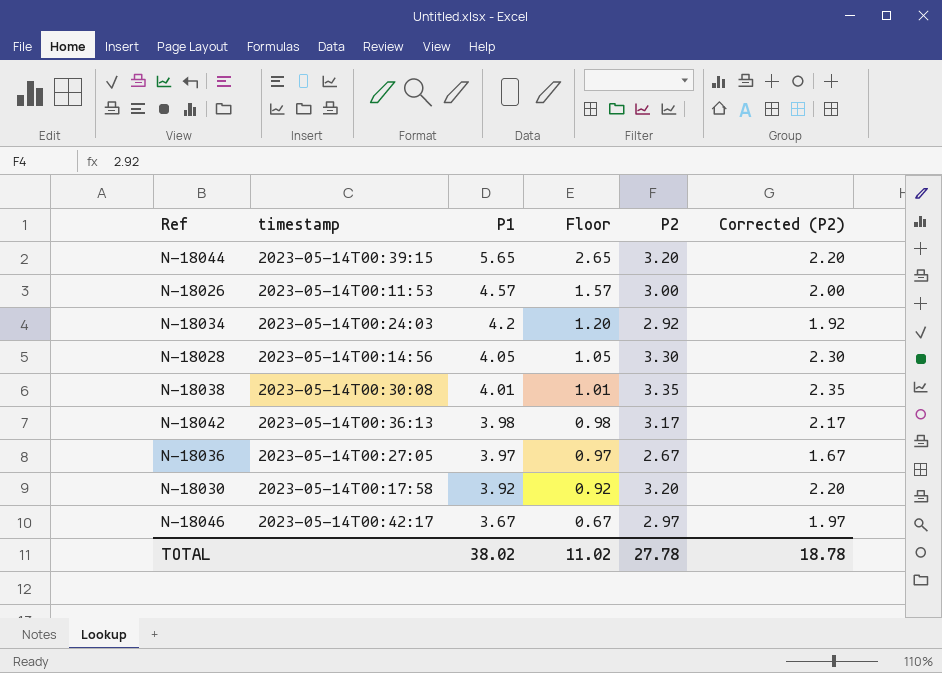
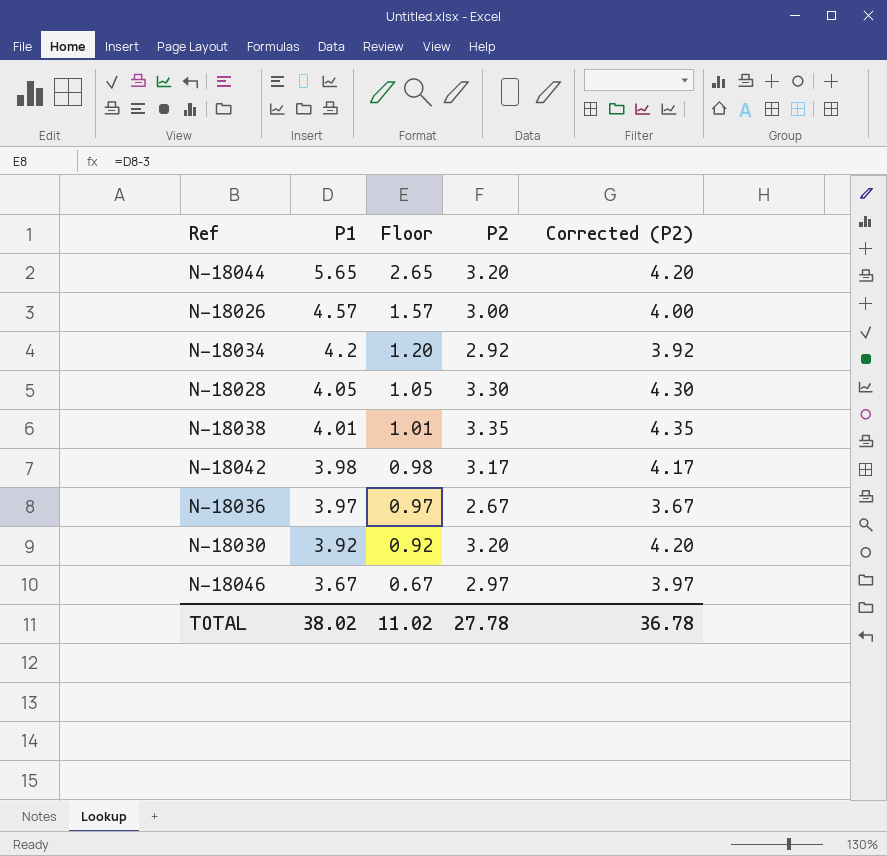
column timestamp | position: 2 -> none
column Corrected (P2) | formula: [P2] - 1 -> [P2] + 1
TOTAL | Corrected (P2): 18.78 -> 36.78

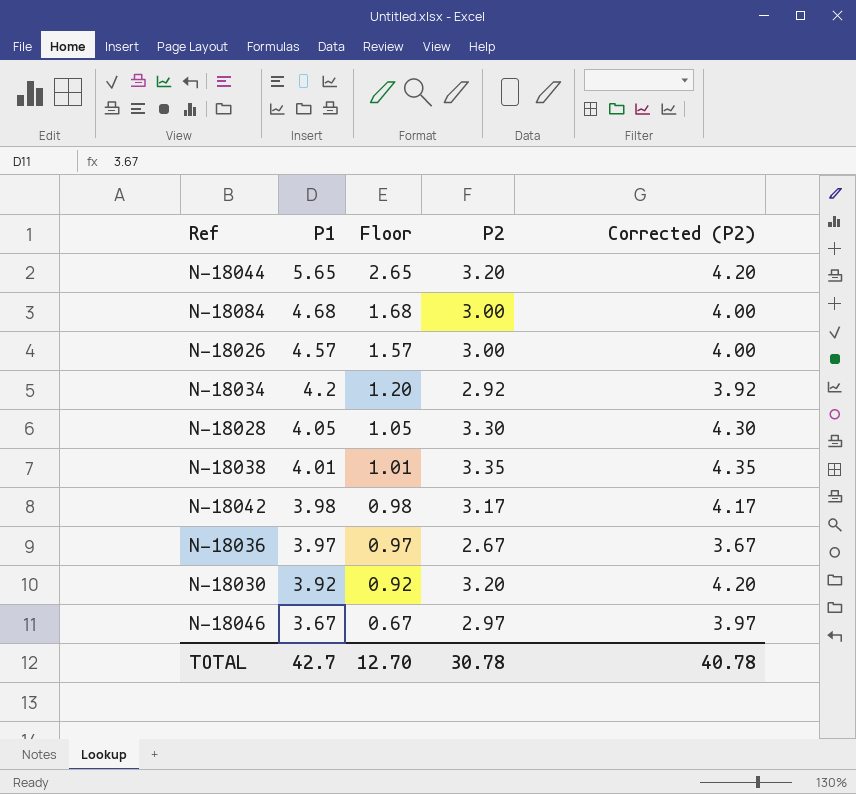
row N-18084: none -> 4.68 | 1.68 | 3.00 | 4.00
TOTAL | P1: 38.02 -> 42.7
TOTAL | Floor: 11.02 -> 12.70
TOTAL | P2: 27.78 -> 30.78
TOTAL | Corrected (P2): 36.78 -> 40.78

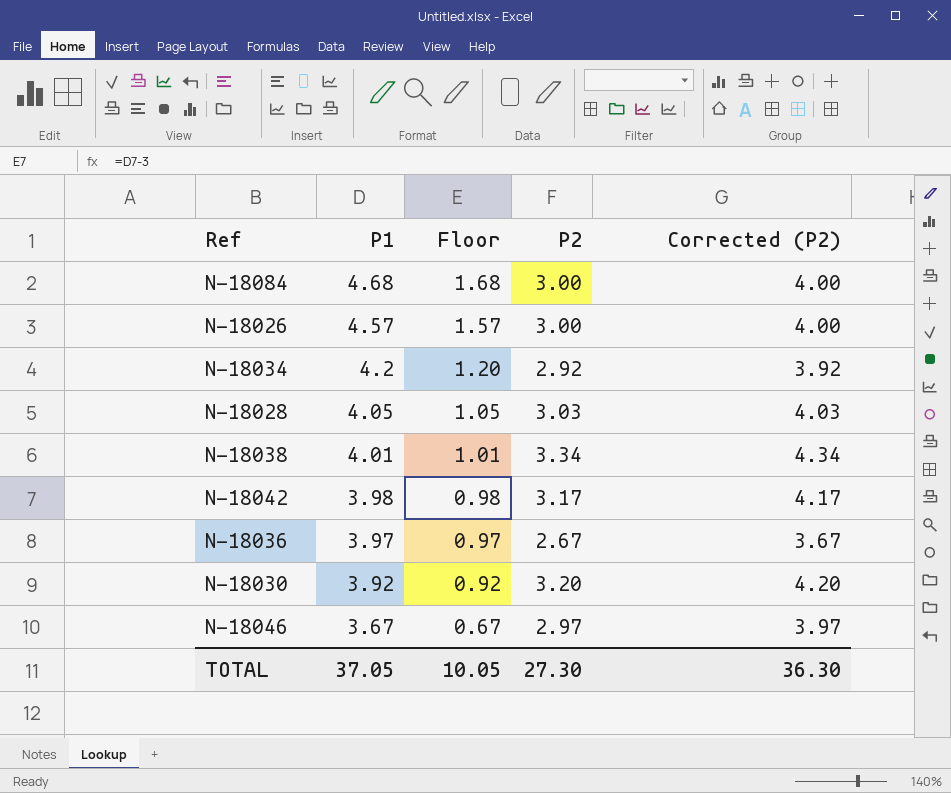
row N-18044: 5.65 | 2.65 | 3.20 | 4.20 -> none
N-18028 | P2: 3.30 -> 3.03
N-18028 | Corrected (P2): 4.30 -> 4.03
N-18038 | P2: 3.35 -> 3.34
N-18038 | Corrected (P2): 4.35 -> 4.34
TOTAL | P1: 42.7 -> 37.05
TOTAL | Floor: 12.70 -> 10.05
TOTAL | P2: 30.78 -> 27.30
TOTAL | Corrected (P2): 40.78 -> 36.30

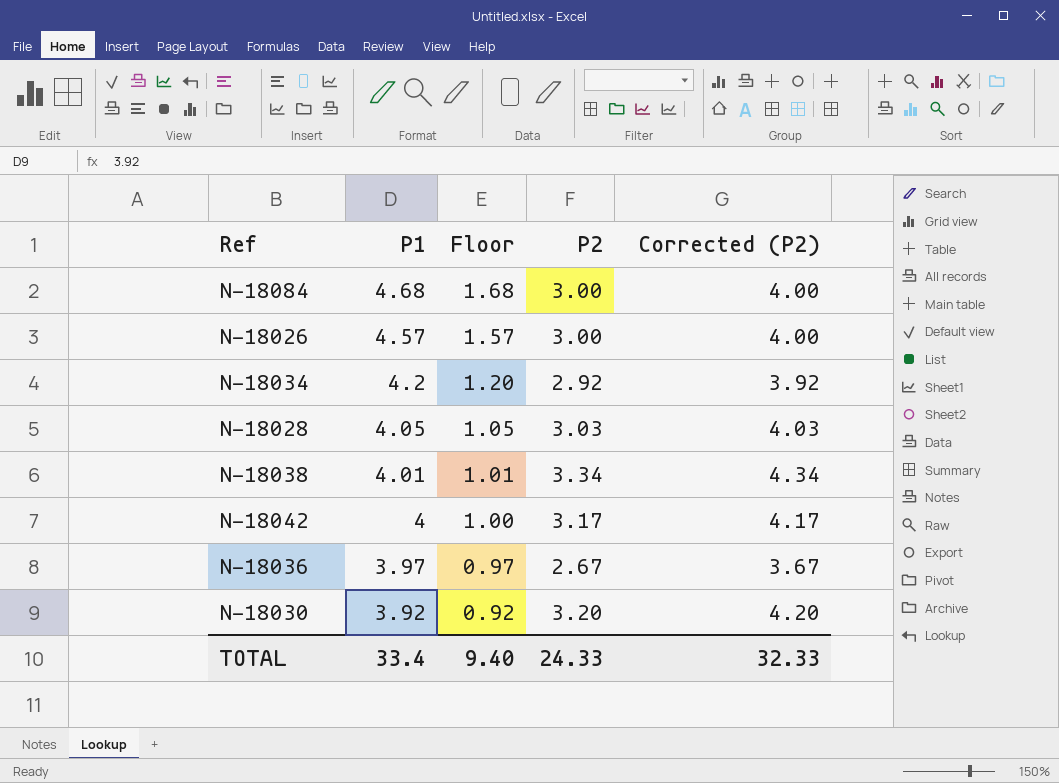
row N-18046: 3.67 | 0.67 | 2.97 | 3.97 -> none
N-18042 | P1: 3.98 -> 4
N-18042 | Floor: 0.98 -> 1.00
TOTAL | P1: 37.05 -> 33.4
TOTAL | Floor: 10.05 -> 9.40
TOTAL | P2: 27.30 -> 24.33
TOTAL | Corrected (P2): 36.30 -> 32.33

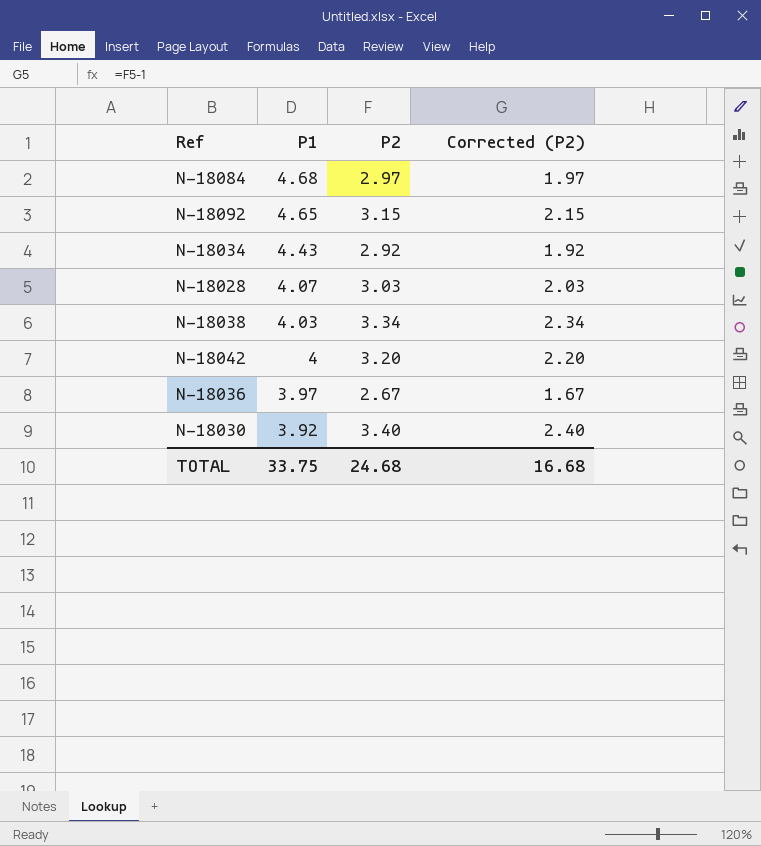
column Floor | formula: [P1] - 3 -> none
column Corrected (P2) | formula: [P2] + 1 -> [P2] - 1
row N-18026: 4.57 | 1.57 | 3.00 | 4.00 -> none
N-18084 | P2: 3.00 -> 2.97
row N-18092: none -> 4.65 | 3.15 | 2.15
N-18034 | P1: 4.2 -> 4.43
N-18028 | P1: 4.05 -> 4.07
N-18038 | P1: 4.01 -> 4.03
N-18042 | P2: 3.17 -> 3.20
N-18030 | P2: 3.20 -> 3.40
TOTAL | P1: 33.4 -> 33.75
TOTAL | P2: 24.33 -> 24.68
TOTAL | Corrected (P2): 32.33 -> 16.68

